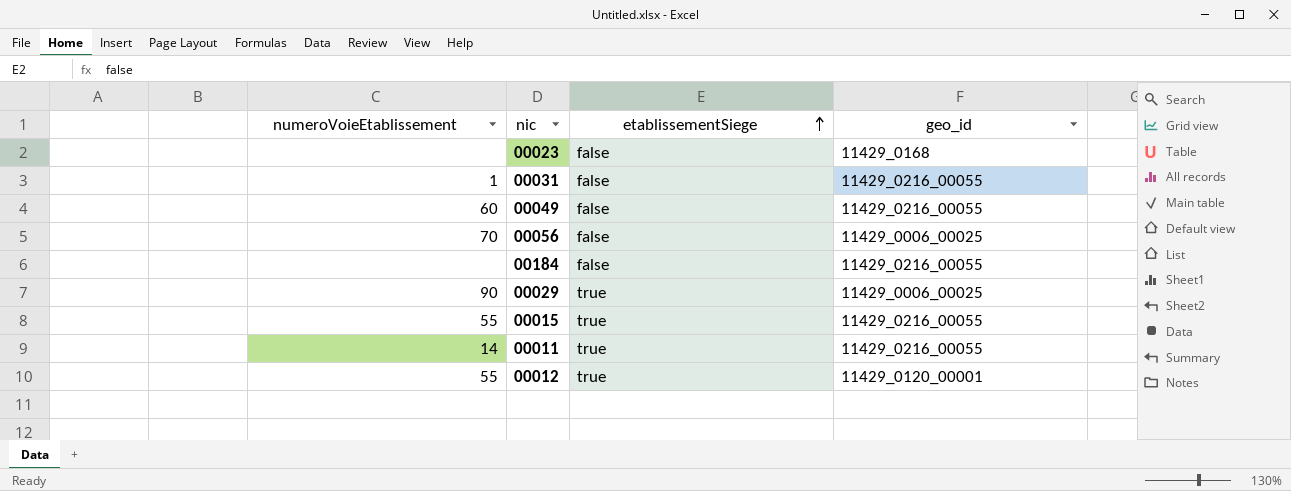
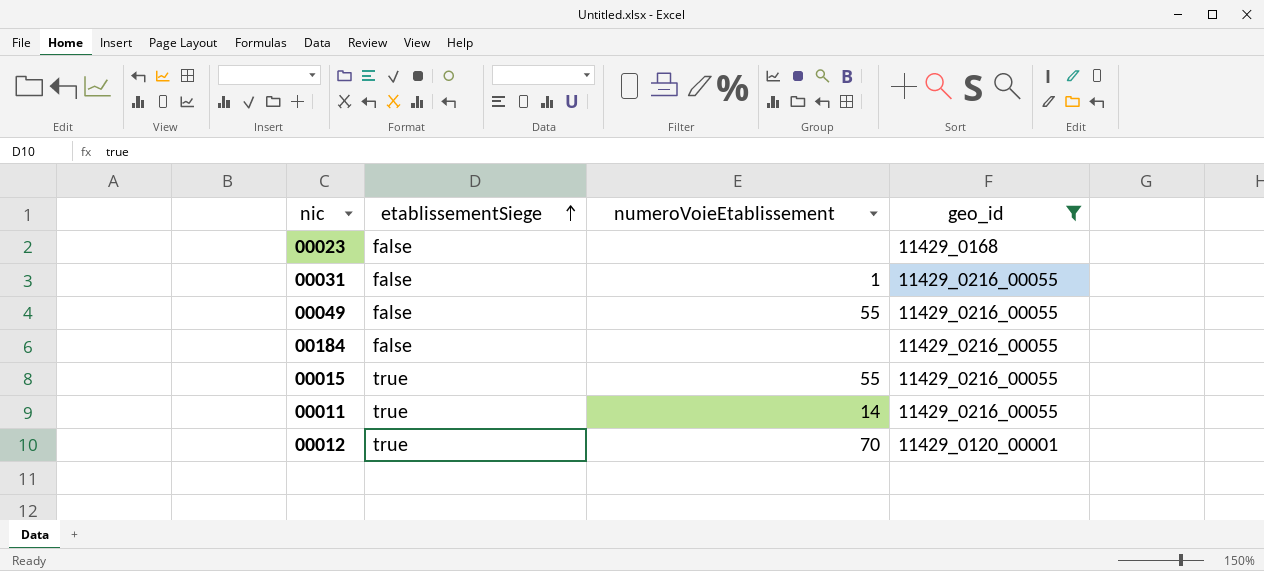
filter: none -> geo_id != 11429_0006_00025
column numeroVoieEtablissement | position: 1 -> 3
00049 | numeroVoieEtablissement: 60 -> 55
00012 | numeroVoieEtablissement: 55 -> 70

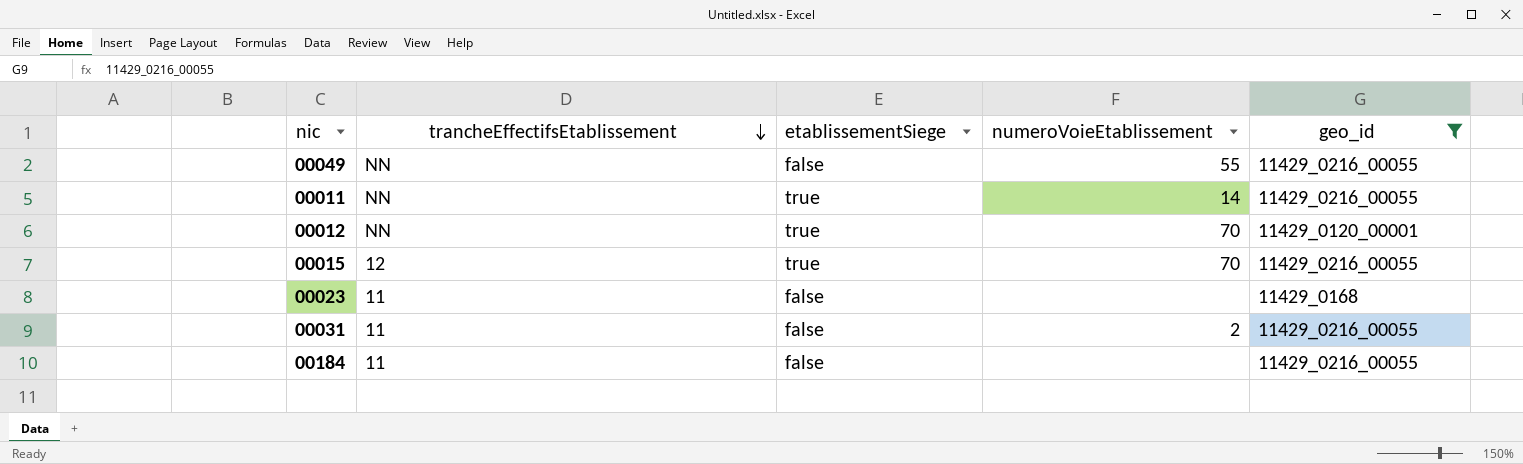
row order: etablissementSiege ascending -> trancheEffectifsEtablissement descending
column trancheEffectifsEtablissement | position: none -> 2
00015 | numeroVoieEtablissement: 55 -> 70
00031 | numeroVoieEtablissement: 1 -> 2

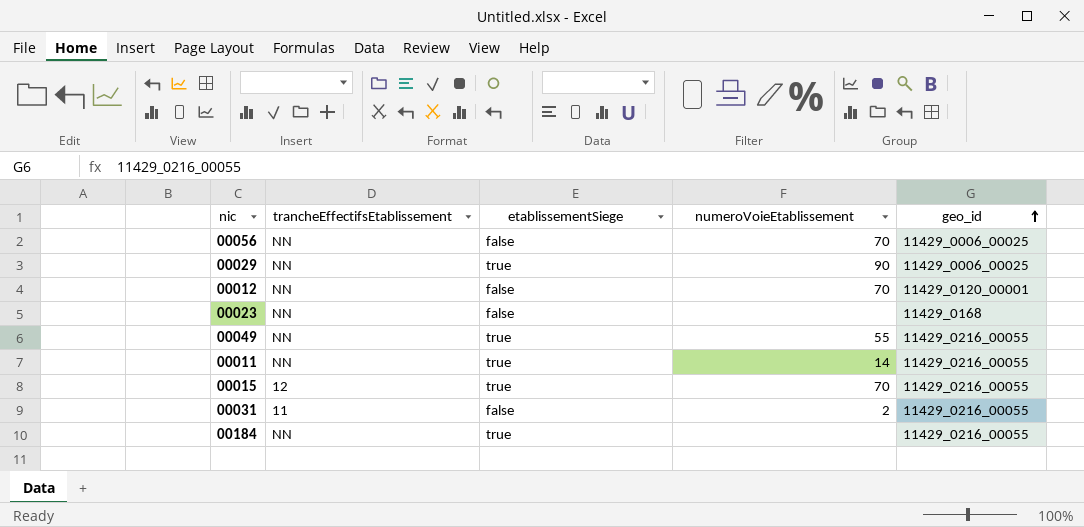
filter: geo_id != 11429_0006_00025 -> none
row order: trancheEffectifsEtablissement descending -> geo_id ascending
00012 | etablissementSiege: true -> false
00023 | trancheEffectifsEtablissement: 11 -> NN
00049 | etablissementSiege: false -> true
00184 | trancheEffectifsEtablissement: 11 -> NN
00184 | etablissementSiege: false -> true

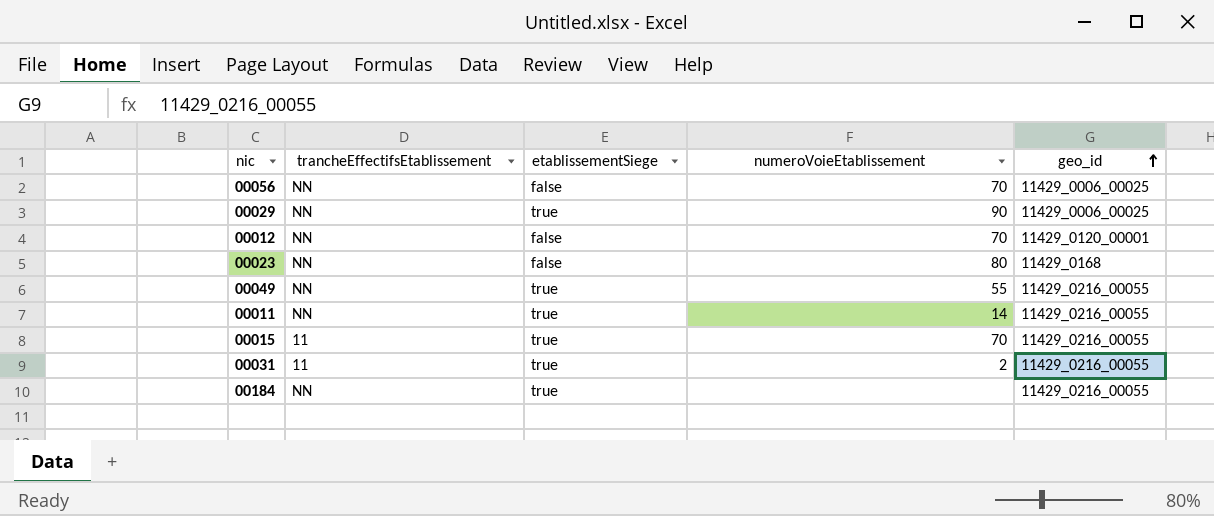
00023 | numeroVoieEtablissement: none -> 80
00015 | trancheEffectifsEtablissement: 12 -> 11
00031 | etablissementSiege: false -> true

